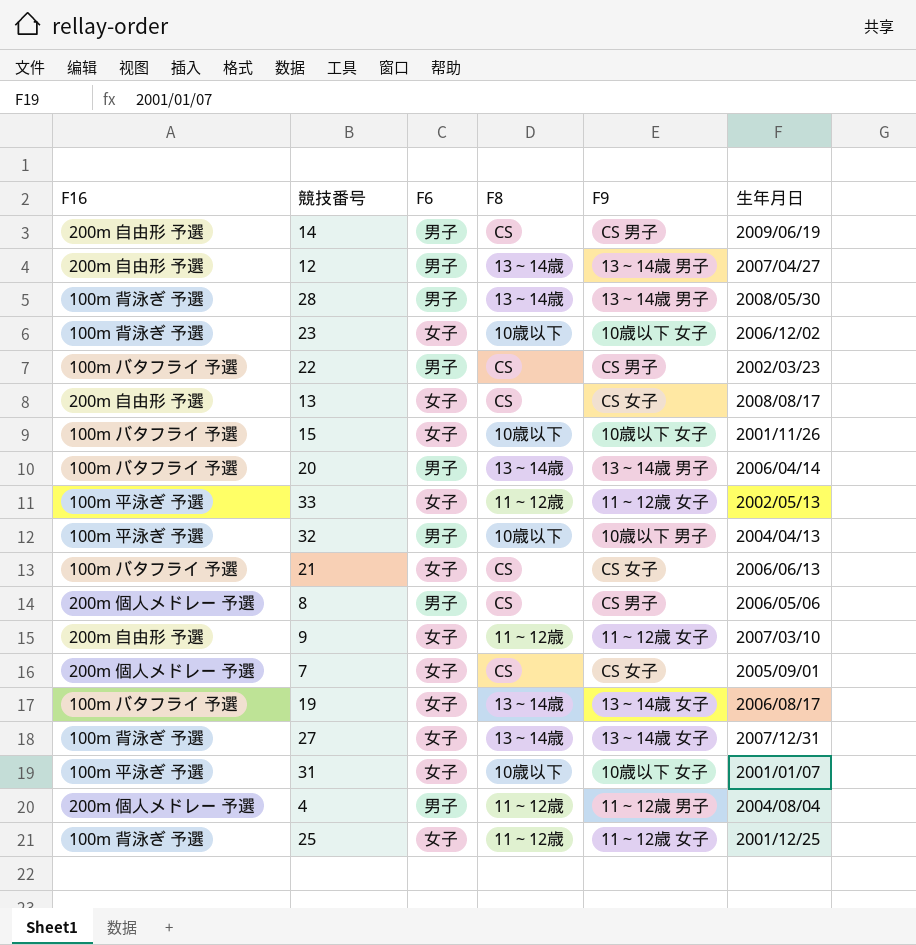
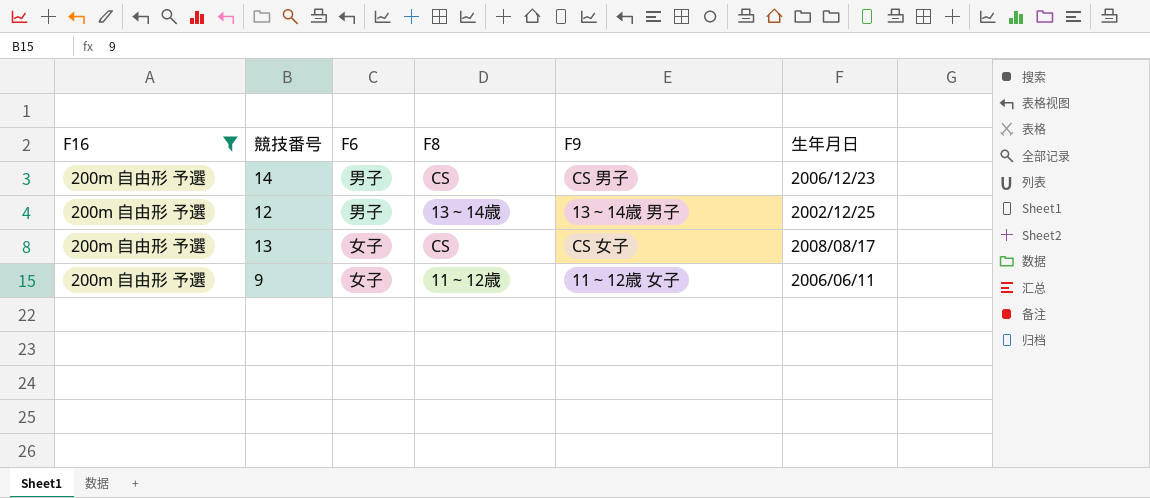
filter: none -> F16 = 200m 自由形 予選
14 | 生年月日: 2009/06/19 -> 2006/12/23
12 | 生年月日: 2007/04/27 -> 2002/12/25
9 | 生年月日: 2007/03/10 -> 2006/06/11

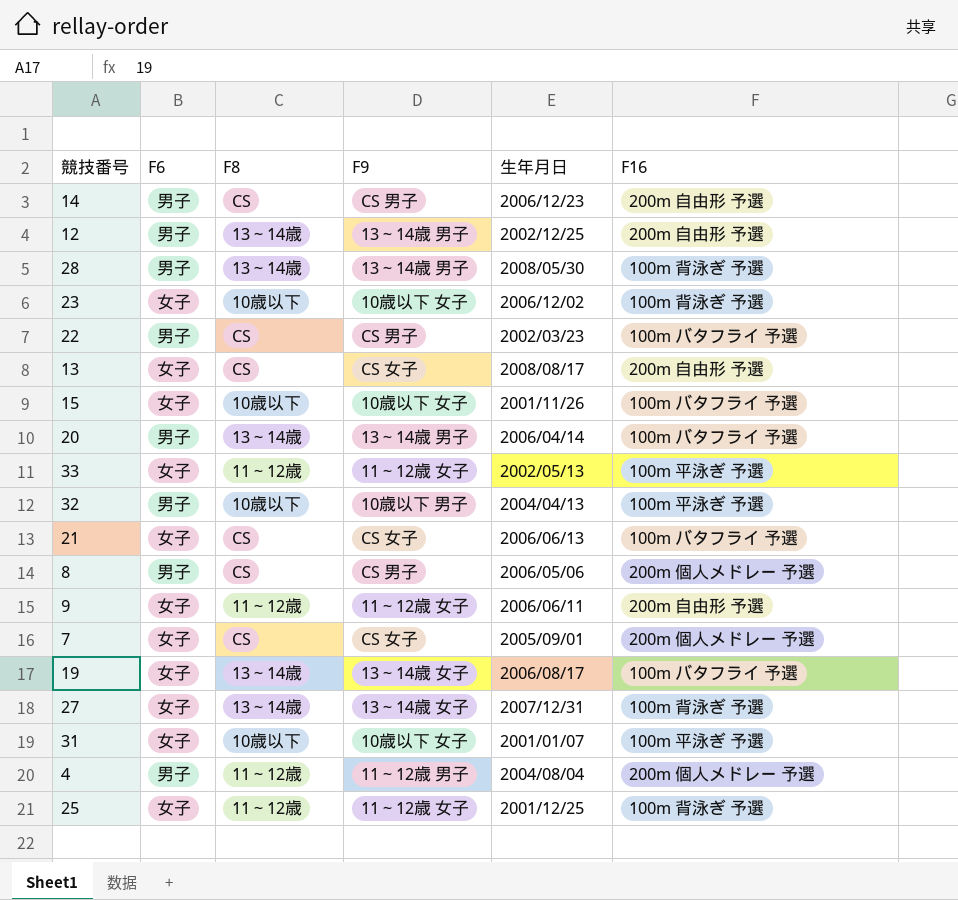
filter: F16 = 200m 自由形 予選 -> none
column F16 | position: 1 -> 6

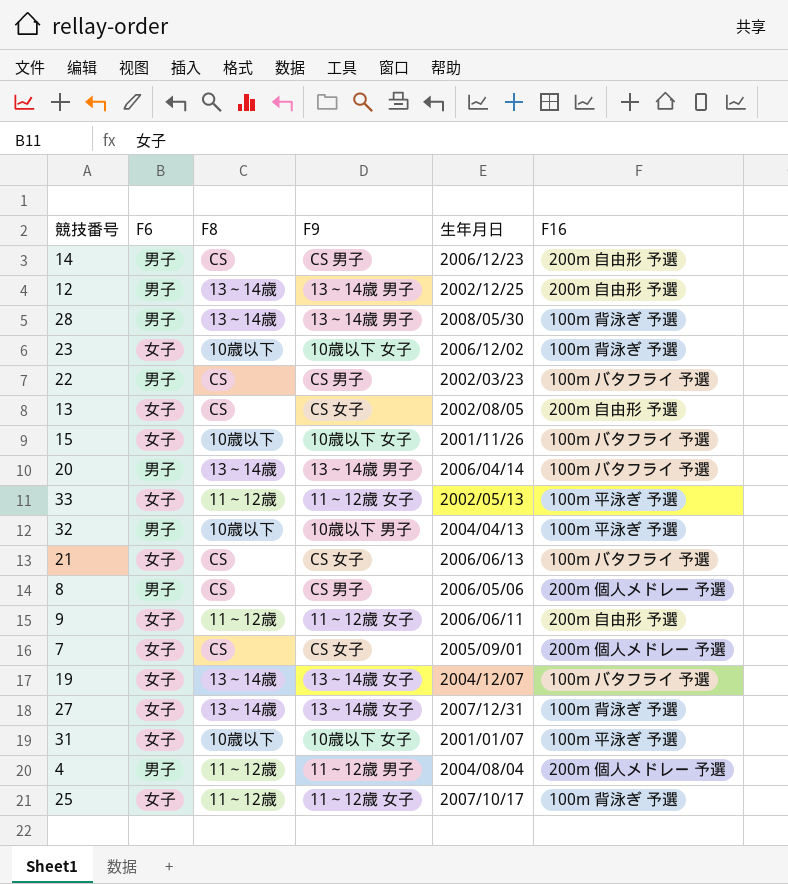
13 | 生年月日: 2008/08/17 -> 2002/08/05
19 | 生年月日: 2006/08/17 -> 2004/12/07
25 | 生年月日: 2001/12/25 -> 2007/10/17

